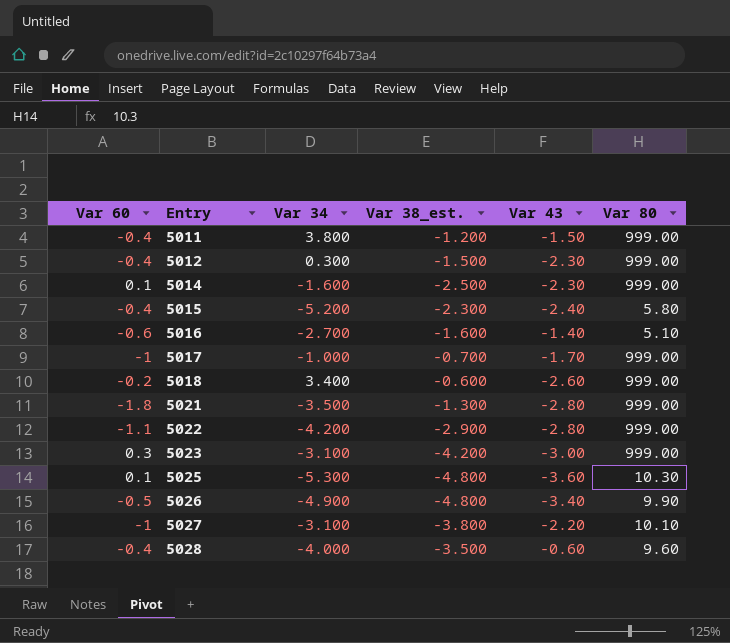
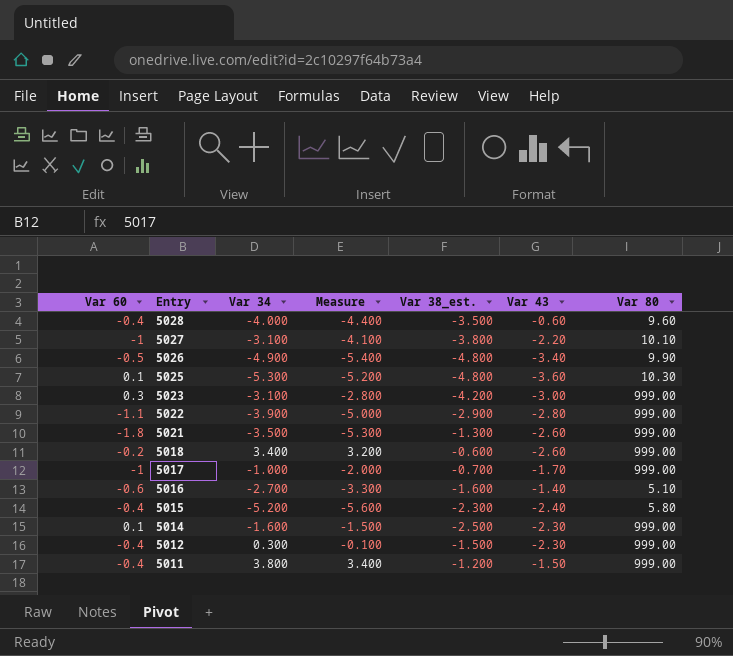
row order: Entry ascending -> Entry descending
column Measure | formula: none -> [Var 60] + [Var 34]
5022 | Var 34: -4.200 -> -3.900
5021 | Var 43: -2.80 -> -2.60

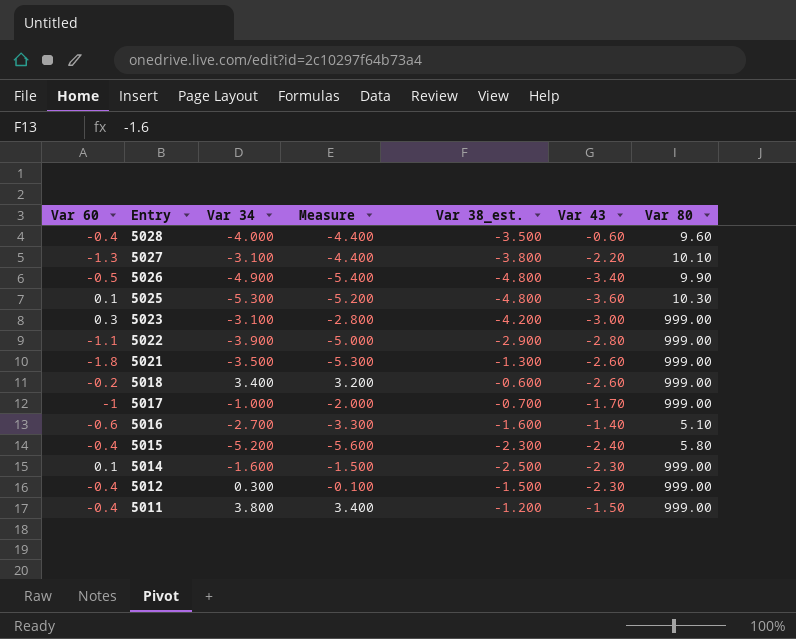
5027 | Var 60: -1 -> -1.3
5027 | Measure: -4.100 -> -4.400

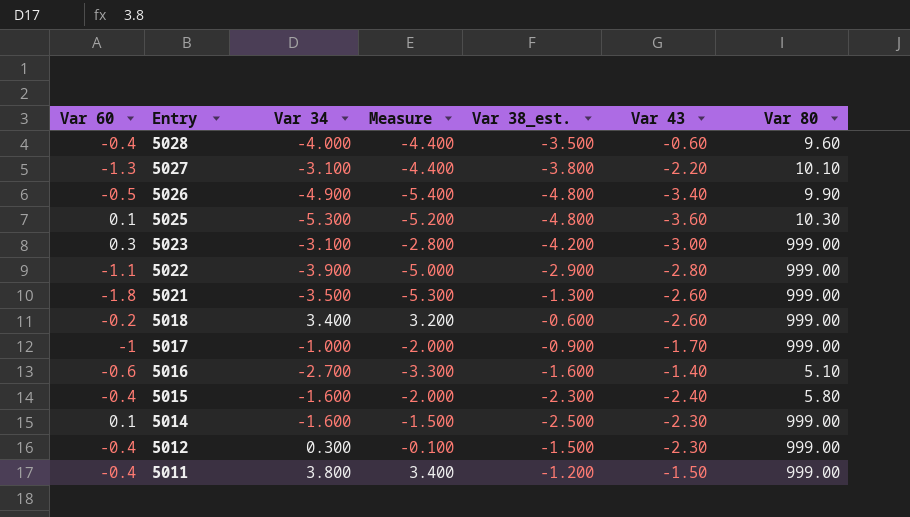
5017 | Var 38_est.: -0.700 -> -0.900
5015 | Var 34: -5.200 -> -1.600
5015 | Measure: -5.600 -> -2.000

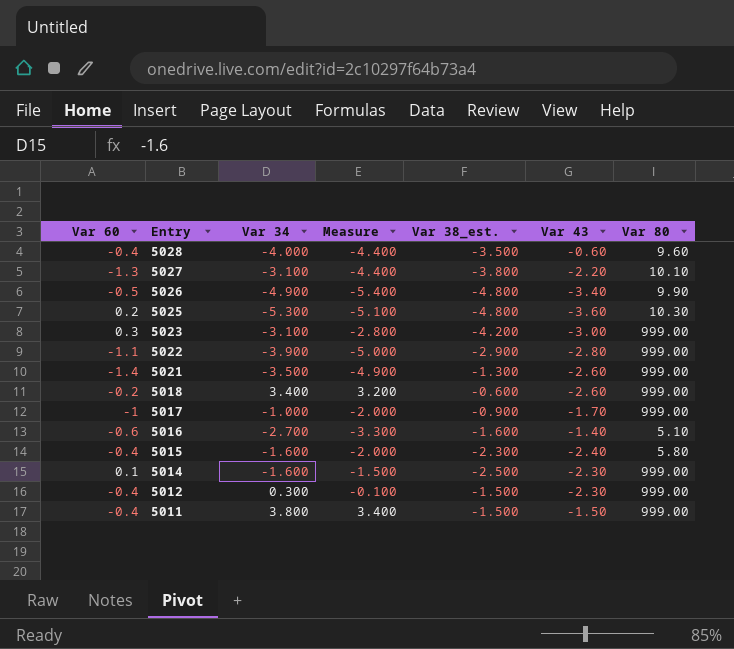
5025 | Var 60: 0.1 -> 0.2
5025 | Measure: -5.200 -> -5.100
5021 | Var 60: -1.8 -> -1.4
5021 | Measure: -5.300 -> -4.900
5011 | Var 38_est.: -1.200 -> -1.500

